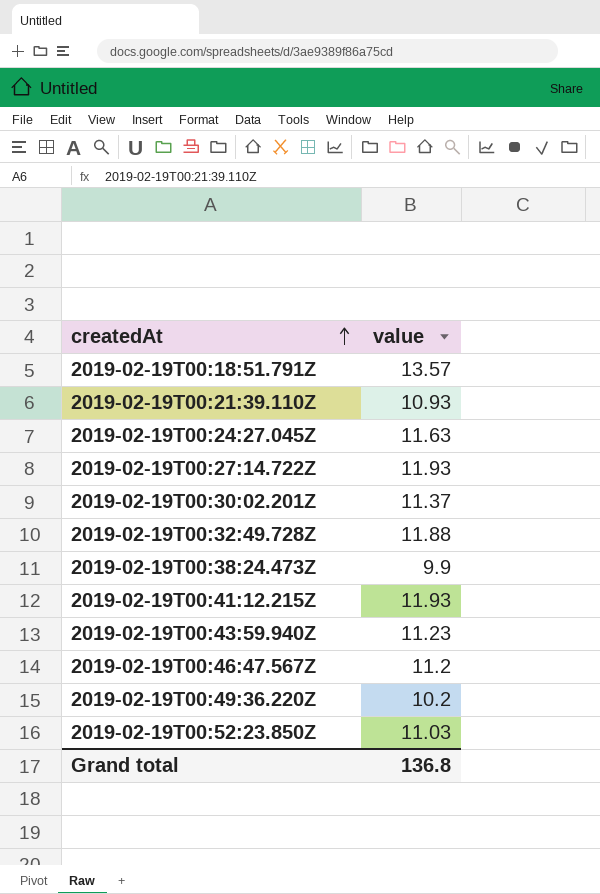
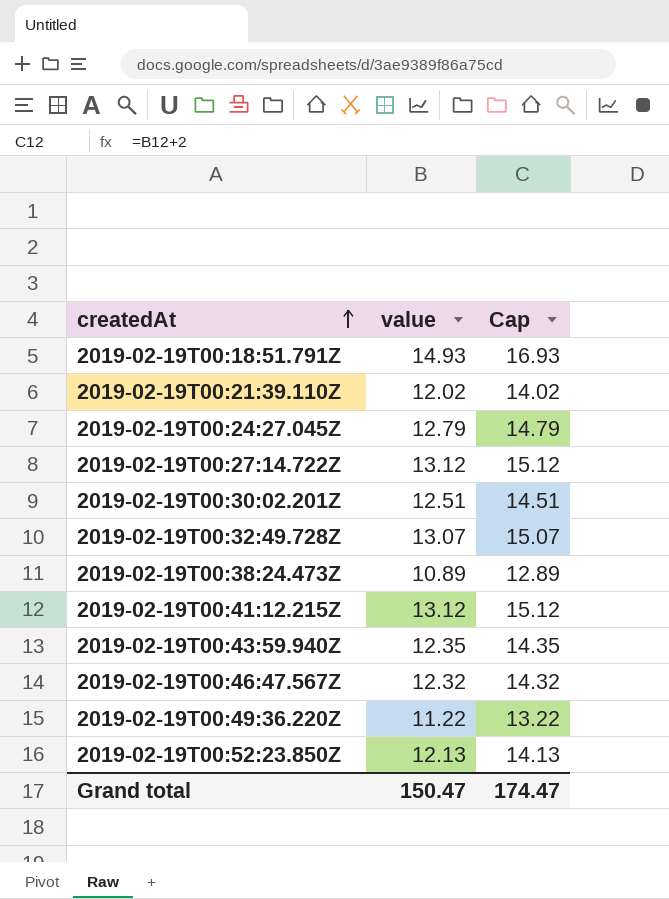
column Cap | formula: none -> [value] + 2
2019-02-19T00:18:51.791Z | value: 13.57 -> 14.93
2019-02-19T00:21:39.110Z | value: 10.93 -> 12.02
2019-02-19T00:24:27.045Z | value: 11.63 -> 12.79
2019-02-19T00:27:14.722Z | value: 11.93 -> 13.12
2019-02-19T00:30:02.201Z | value: 11.37 -> 12.51
2019-02-19T00:32:49.728Z | value: 11.88 -> 13.07
2019-02-19T00:38:24.473Z | value: 9.9 -> 10.89
2019-02-19T00:41:12.215Z | value: 11.93 -> 13.12
2019-02-19T00:43:59.940Z | value: 11.23 -> 12.35
2019-02-19T00:46:47.567Z | value: 11.2 -> 12.32
2019-02-19T00:49:36.220Z | value: 10.2 -> 11.22
2019-02-19T00:52:23.850Z | value: 11.03 -> 12.13
Grand total | value: 136.8 -> 150.47

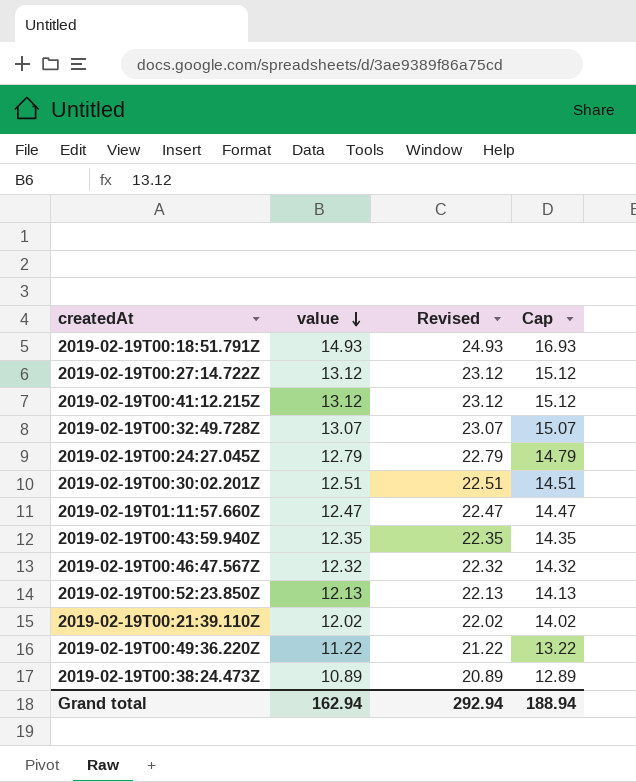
row order: createdAt ascending -> value descending
column Revised | formula: none -> [value] + 10
row 2019-02-19T01:11:57.660Z: none -> 12.47 | 22.47 | 14.47
Grand total | value: 150.47 -> 162.94
Grand total | Cap: 174.47 -> 188.94

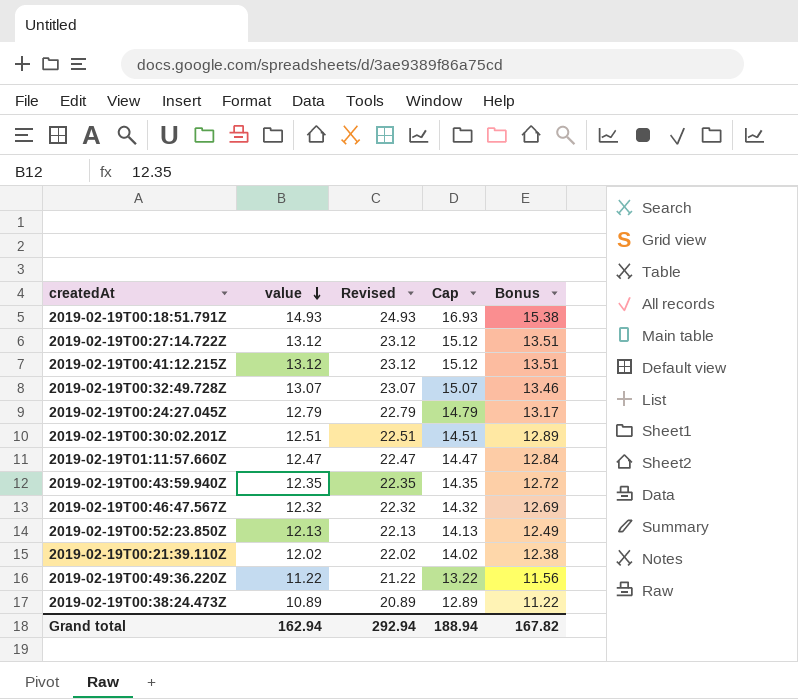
column Bonus | formula: none -> [value] * 1.03

